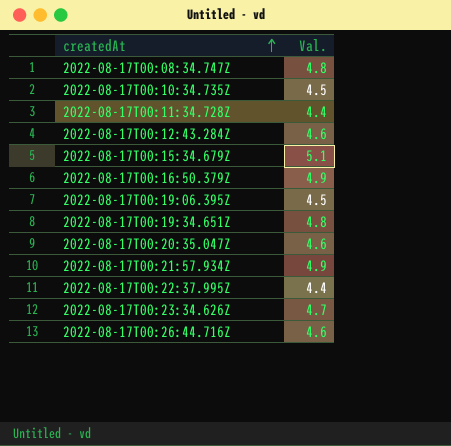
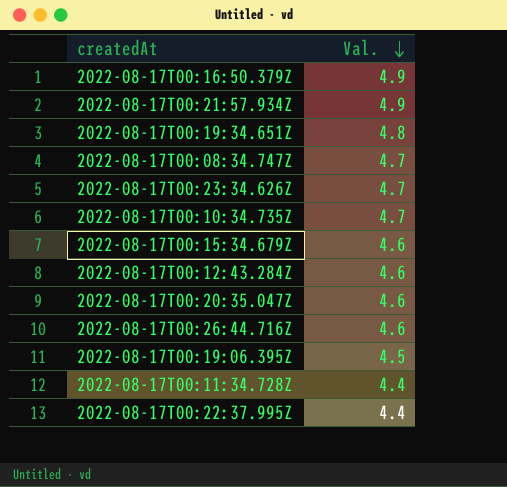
row order: createdAt ascending -> Val. descending
2022-08-17T00:08:34.747Z | Val.: 4.8 -> 4.7
2022-08-17T00:10:34.735Z | Val.: 4.5 -> 4.7
2022-08-17T00:15:34.679Z | Val.: 5.1 -> 4.6

